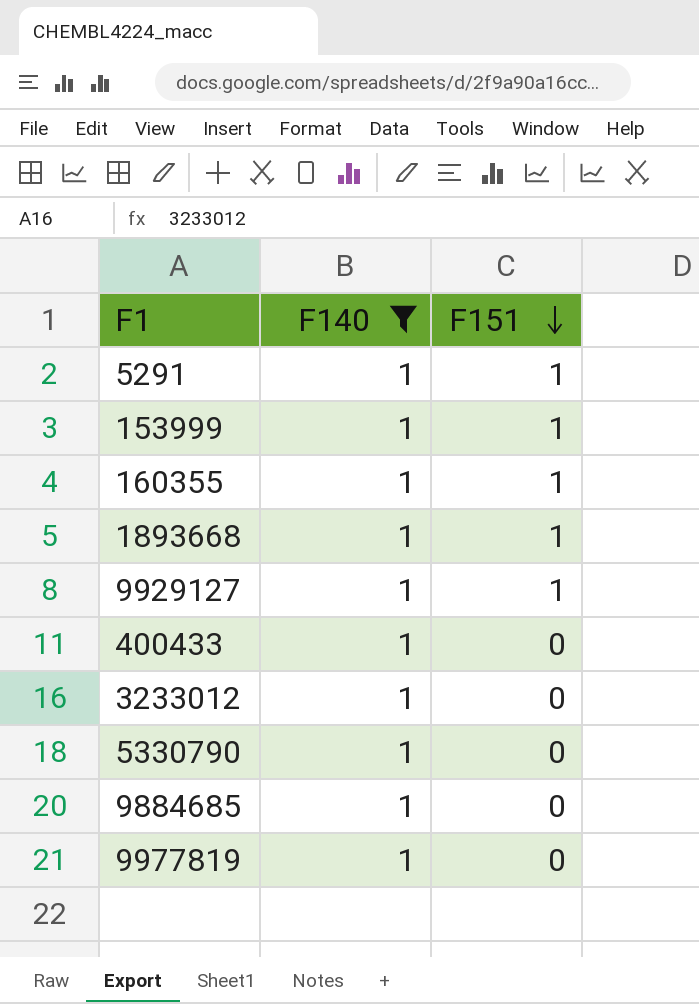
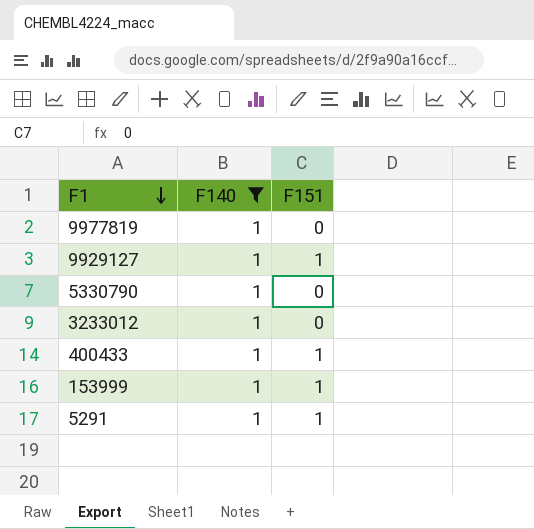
row order: F151 descending -> F1 descending
row 160355: 1 | 1 -> none
row 1893668: 1 | 1 -> none
row 9884685: 1 | 0 -> none
400433 | F151: 0 -> 1

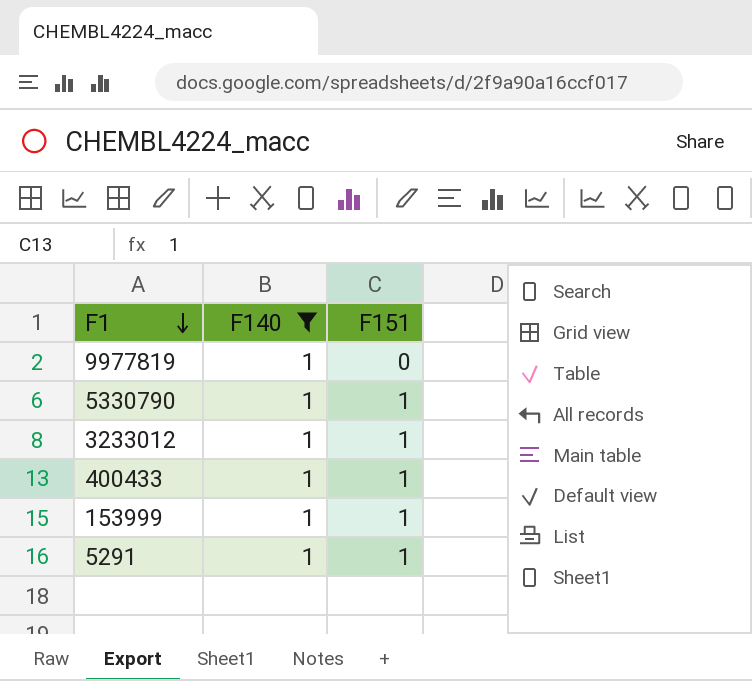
row 9929127: 1 | 1 -> none
5330790 | F151: 0 -> 1
3233012 | F151: 0 -> 1

